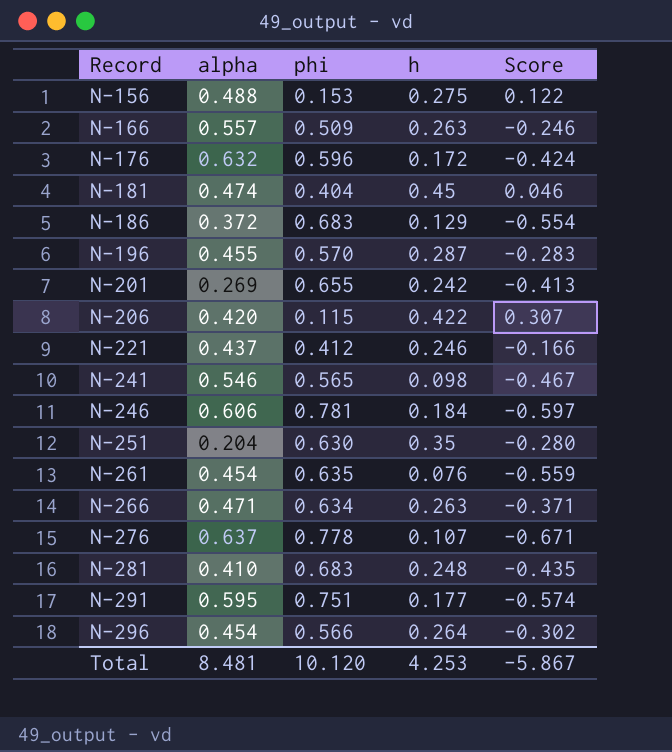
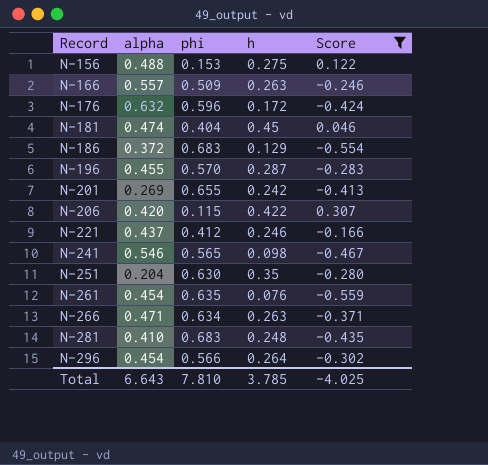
filter: none -> Score >= -0.559
Total | alpha: 8.481 -> 6.643
Total | phi: 10.120 -> 7.810
Total | h: 4.253 -> 3.785
Total | Score: -5.867 -> -4.025

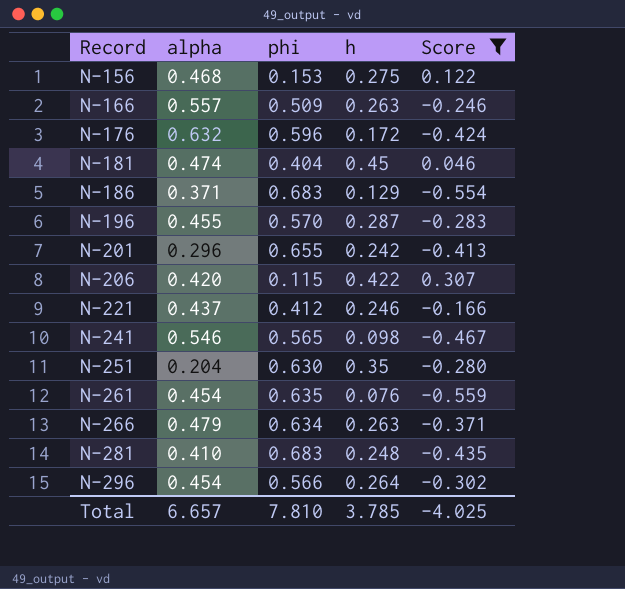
N-156 | alpha: 0.488 -> 0.468
N-186 | alpha: 0.372 -> 0.371
N-201 | alpha: 0.269 -> 0.296
N-266 | alpha: 0.471 -> 0.479
Total | alpha: 6.643 -> 6.657

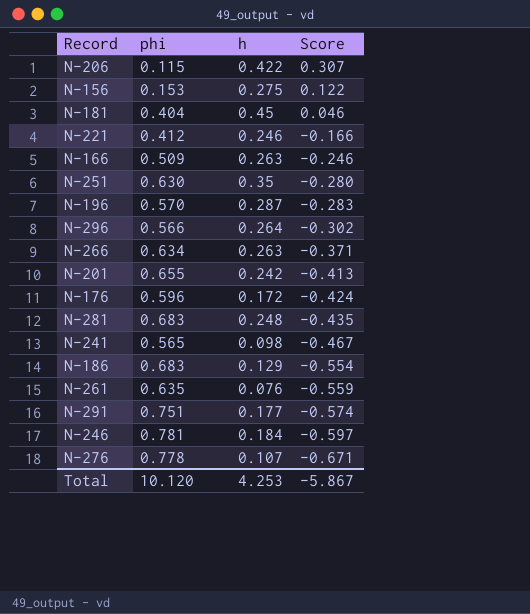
filter: Score >= -0.559 -> none
row order: Record ascending -> Score descending
column alpha | position: 2 -> none
Total | phi: 7.810 -> 10.120
Total | h: 3.785 -> 4.253
Total | Score: -4.025 -> -5.867

